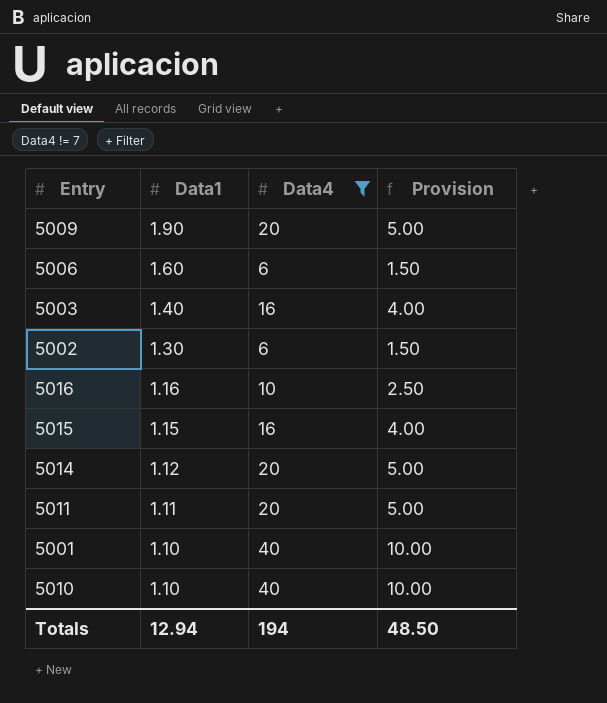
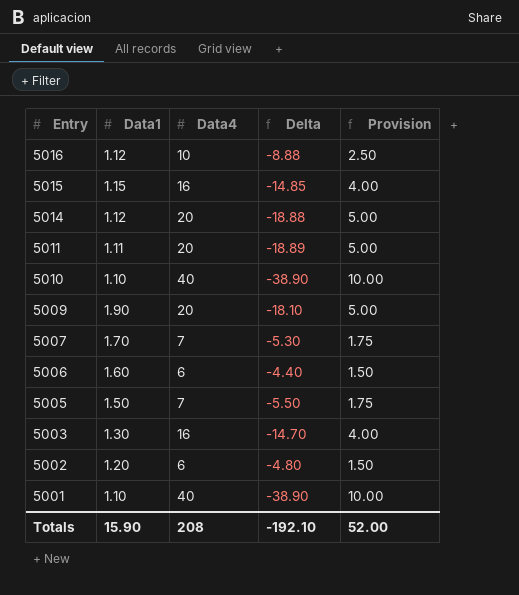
filter: Data4 != 7 -> none
row order: Data1 descending -> Entry descending
column Delta | formula: none -> [Data1] - [Data4]
5016 | Data1: 1.16 -> 1.12
5003 | Data1: 1.40 -> 1.30
5002 | Data1: 1.30 -> 1.20
Totals | Data1: 12.94 -> 15.90
Totals | Data4: 194 -> 208
Totals | Provision: 48.50 -> 52.00

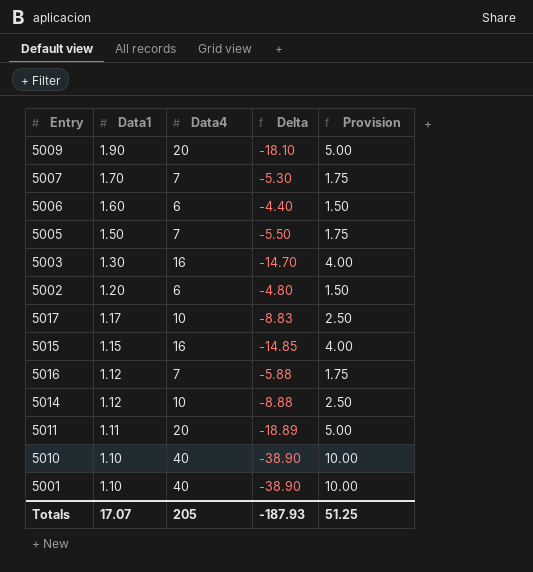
row order: Entry descending -> Data1 descending
row 5017: none -> 1.17 | 10 | -8.83 | 2.50
5016 | Data4: 10 -> 7
5016 | Delta: -8.88 -> -5.88
5016 | Provision: 2.50 -> 1.75
5014 | Data4: 20 -> 10
5014 | Delta: -18.88 -> -8.88
5014 | Provision: 5.00 -> 2.50
Totals | Data1: 15.90 -> 17.07
Totals | Data4: 208 -> 205
Totals | Delta: -192.10 -> -187.93
Totals | Provision: 52.00 -> 51.25

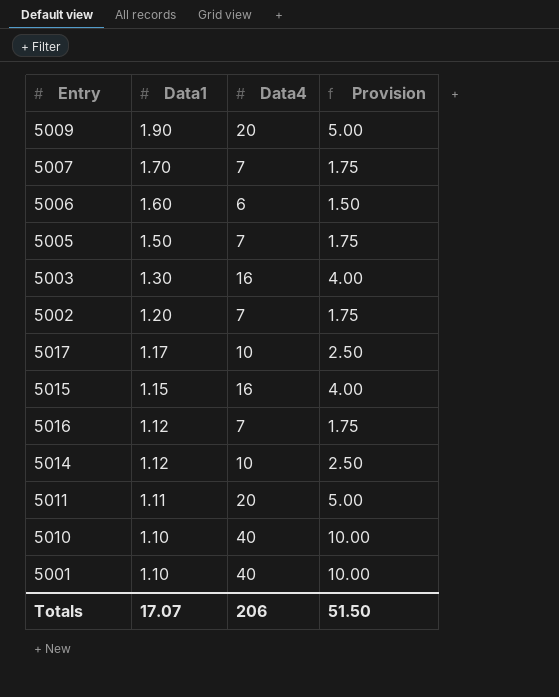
column Delta | formula: [Data1] - [Data4] -> none
5002 | Data4: 6 -> 7
5002 | Provision: 1.50 -> 1.75
Totals | Data4: 205 -> 206
Totals | Provision: 51.25 -> 51.50

